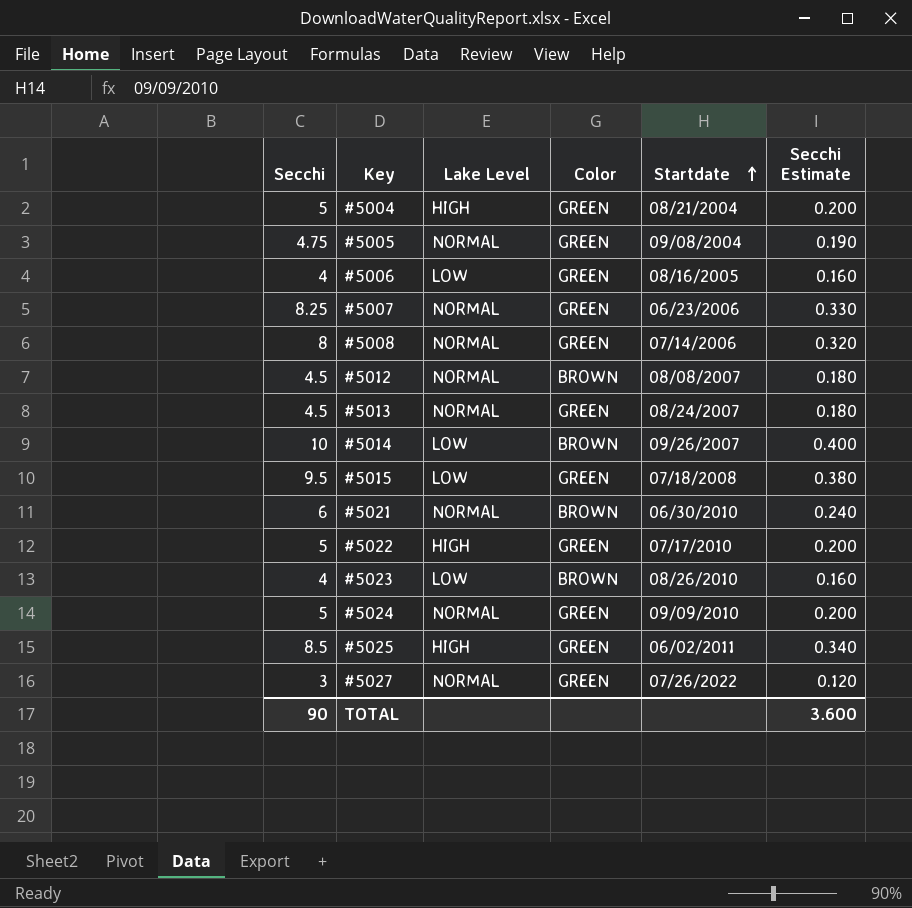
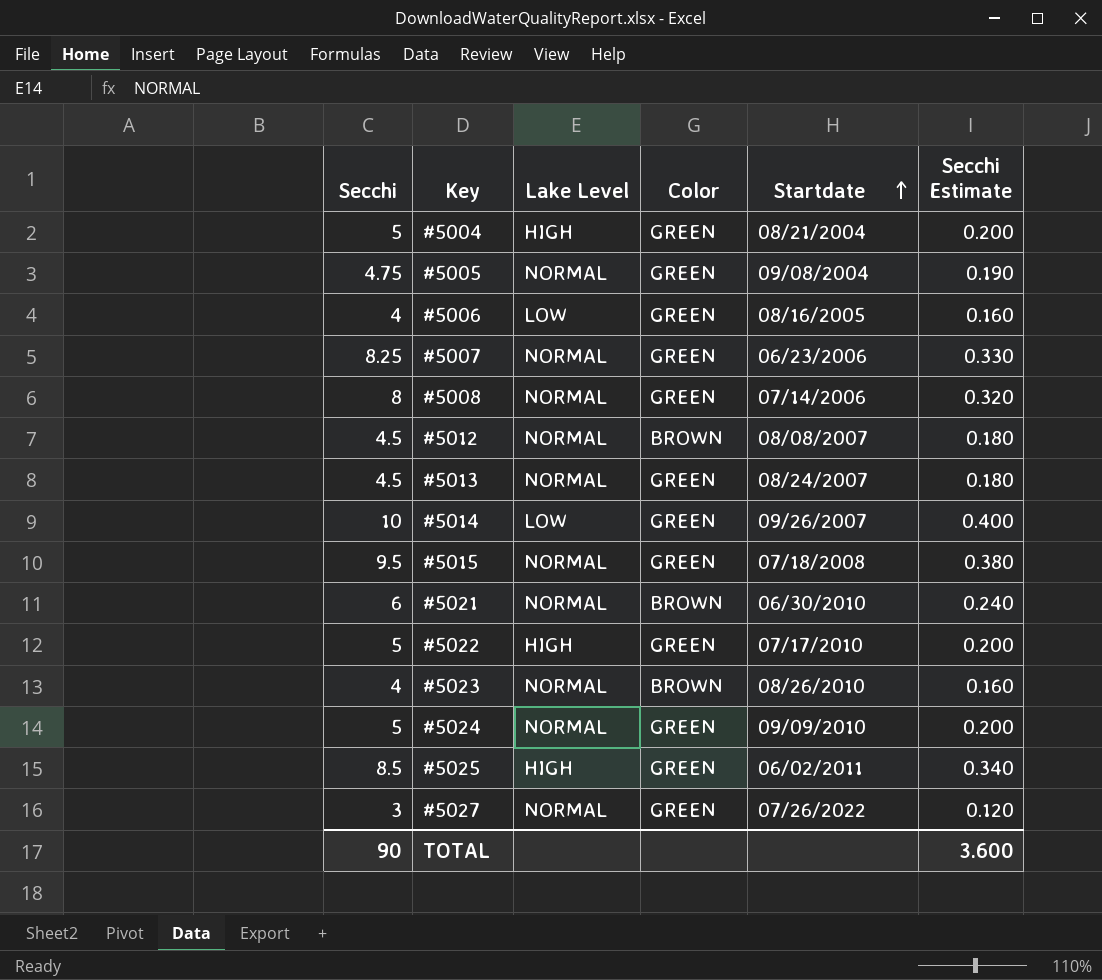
#5014 | Color: BROWN -> GREEN
#5015 | Lake Level: LOW -> NORMAL
#5023 | Lake Level: LOW -> NORMAL

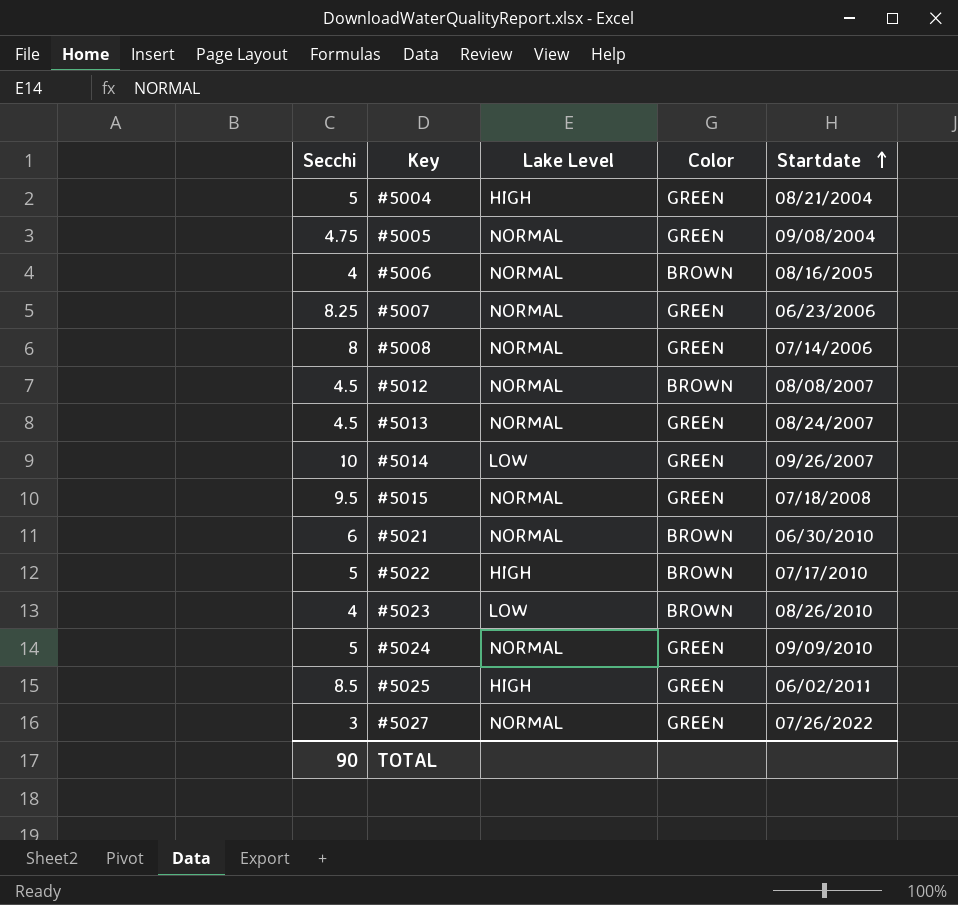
column Secchi Estimate | formula: [Secchi] * 0.04 -> none
#5006 | Lake Level: LOW -> NORMAL
#5006 | Color: GREEN -> BROWN
#5022 | Color: GREEN -> BROWN
#5023 | Lake Level: NORMAL -> LOW

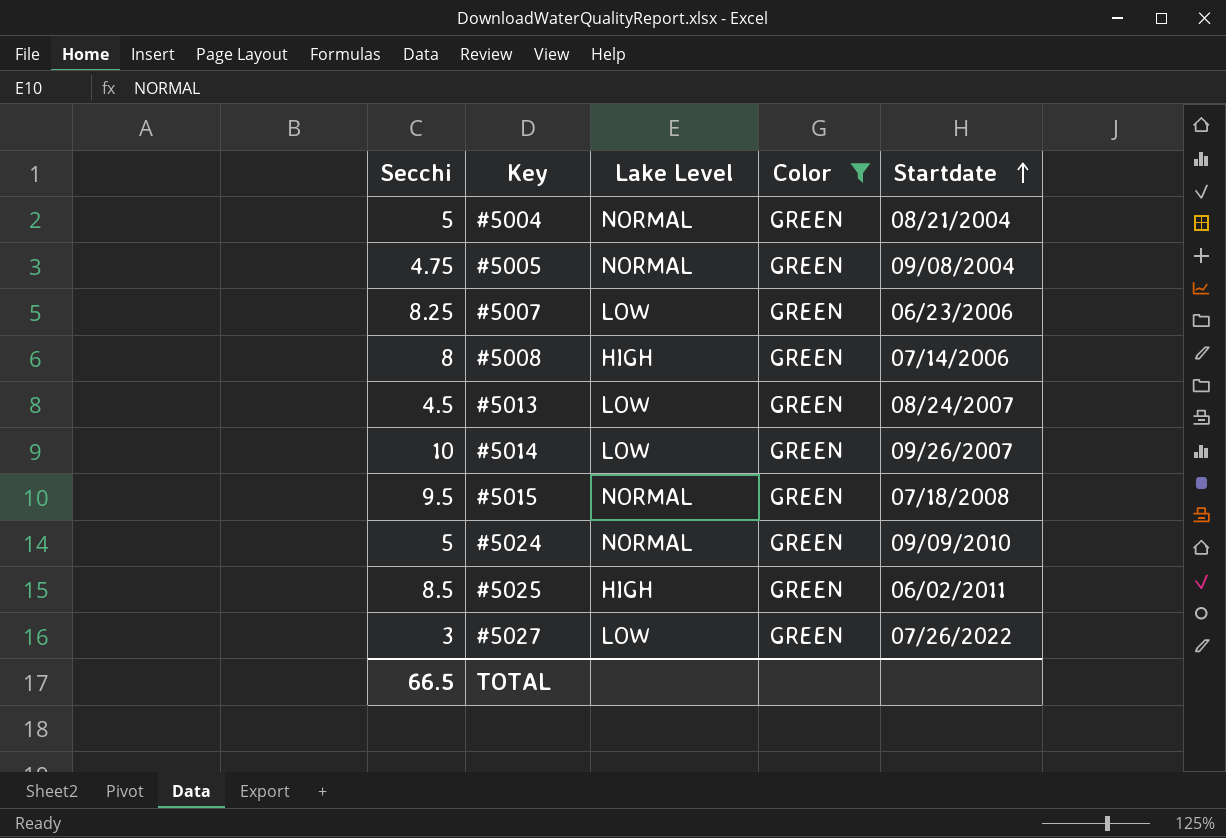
filter: none -> Color = GREEN
#5004 | Lake Level: HIGH -> NORMAL
#5007 | Lake Level: NORMAL -> LOW
#5008 | Lake Level: NORMAL -> HIGH
#5013 | Lake Level: NORMAL -> LOW
#5027 | Lake Level: NORMAL -> LOW
TOTAL | Secchi: 90 -> 66.5

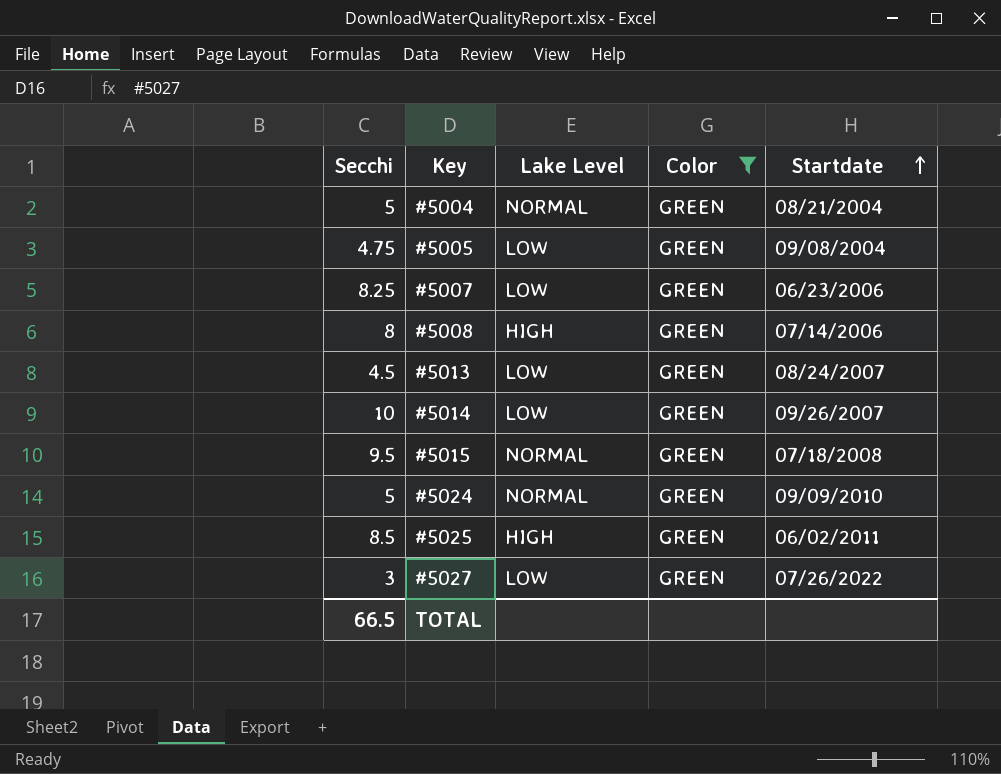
#5005 | Lake Level: NORMAL -> LOW

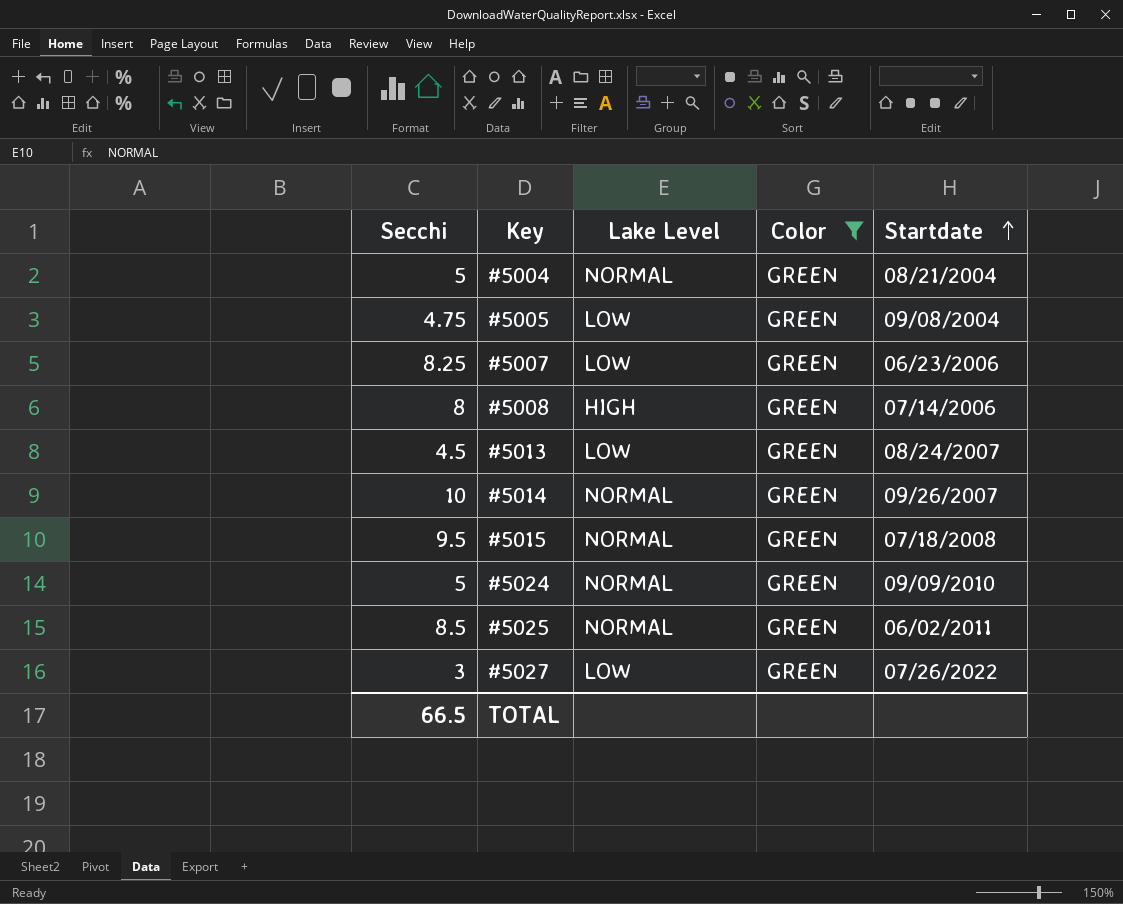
#5014 | Lake Level: LOW -> NORMAL
#5025 | Lake Level: HIGH -> NORMAL

